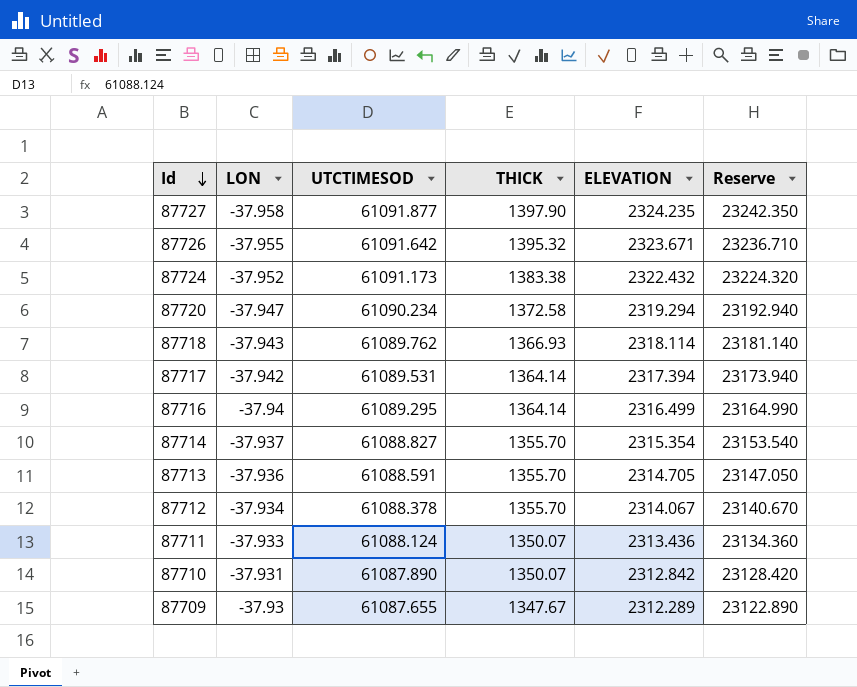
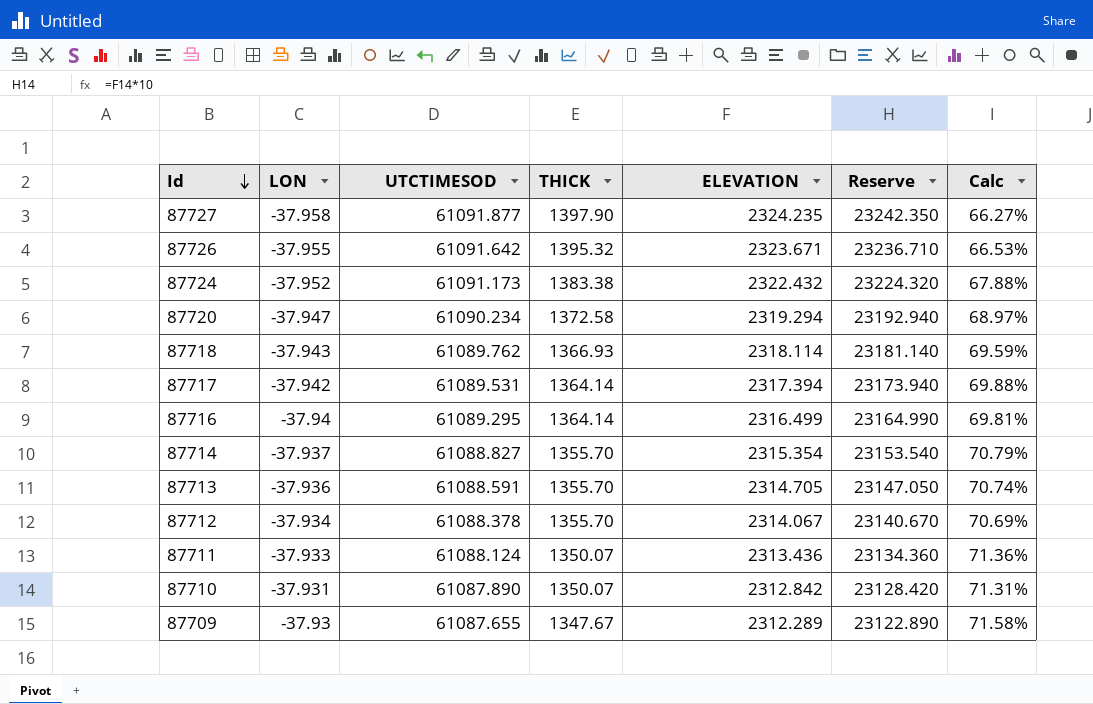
column Calc | formula: none -> ([ELEVATION] - [THICK]) / [THICK]

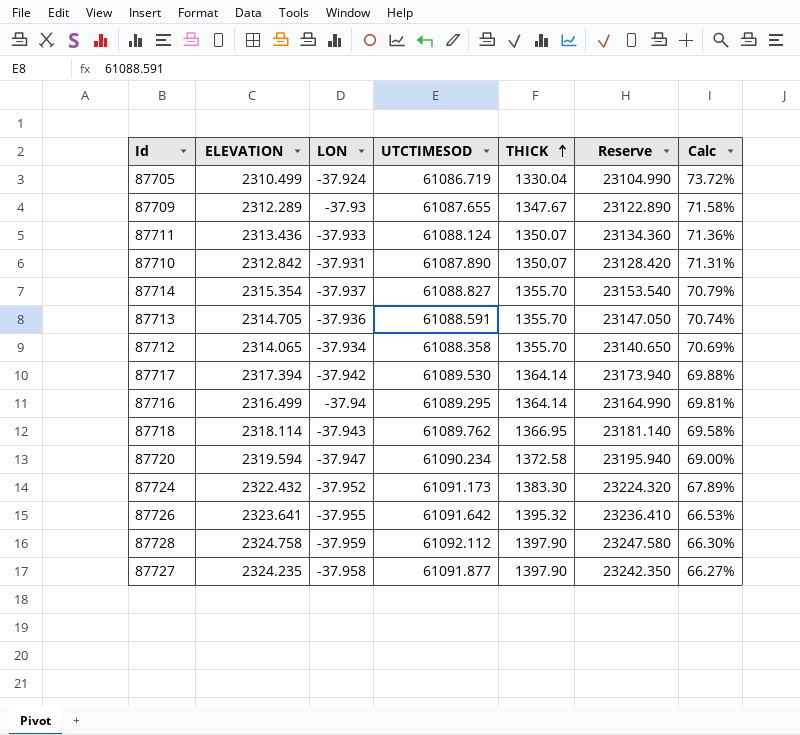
row order: Id descending -> THICK ascending
column ELEVATION | position: 5 -> 2
row 87705: none -> 2310.499 | -37.924 | 61086.719 | 1330.04 | 23104.990 | 73.72%
87712 | ELEVATION: 2314.067 -> 2314.065
87712 | UTCTIMESOD: 61088.378 -> 61088.358
87712 | Reserve: 23140.670 -> 23140.650
87717 | UTCTIMESOD: 61089.531 -> 61089.530
87718 | THICK: 1366.93 -> 1366.95
87718 | Calc: 69.59% -> 69.58%
87720 | ELEVATION: 2319.294 -> 2319.594
87720 | Reserve: 23192.940 -> 23195.940
87720 | Calc: 68.97% -> 69.00%
87724 | THICK: 1383.38 -> 1383.30
87724 | Calc: 67.88% -> 67.89%
87726 | ELEVATION: 2323.671 -> 2323.641
87726 | Reserve: 23236.710 -> 23236.410
row 87728: none -> 2324.758 | -37.959 | 61092.112 | 1397.90 | 23247.580 | 66.30%

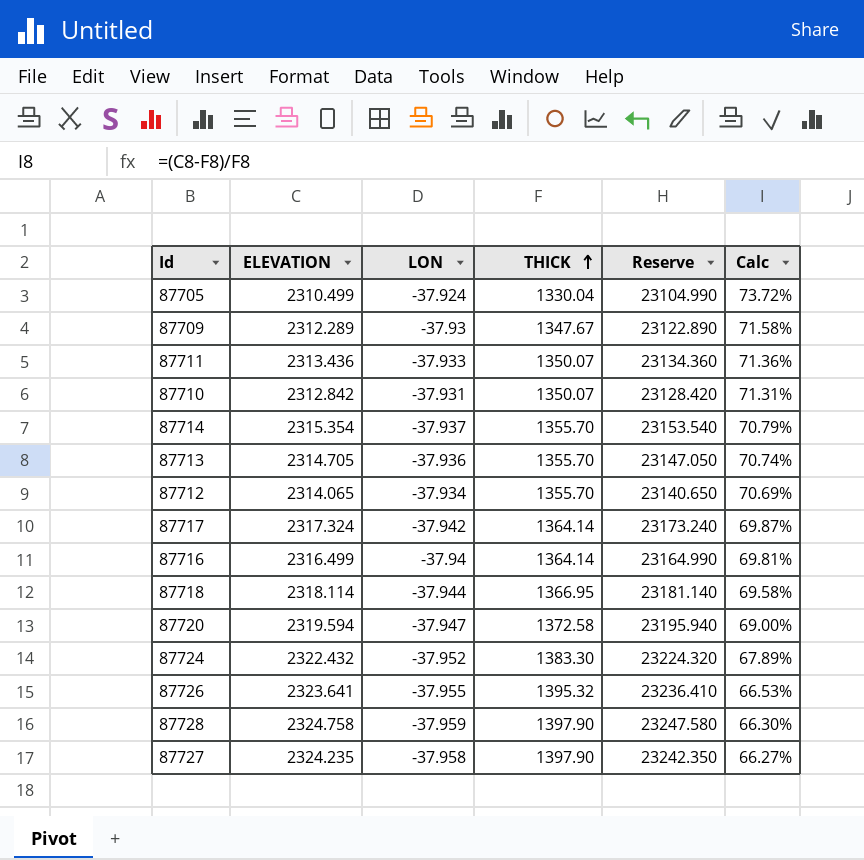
column UTCTIMESOD | position: 4 -> none
87717 | ELEVATION: 2317.394 -> 2317.324
87717 | Reserve: 23173.940 -> 23173.240
87717 | Calc: 69.88% -> 69.87%
87718 | LON: -37.943 -> -37.944

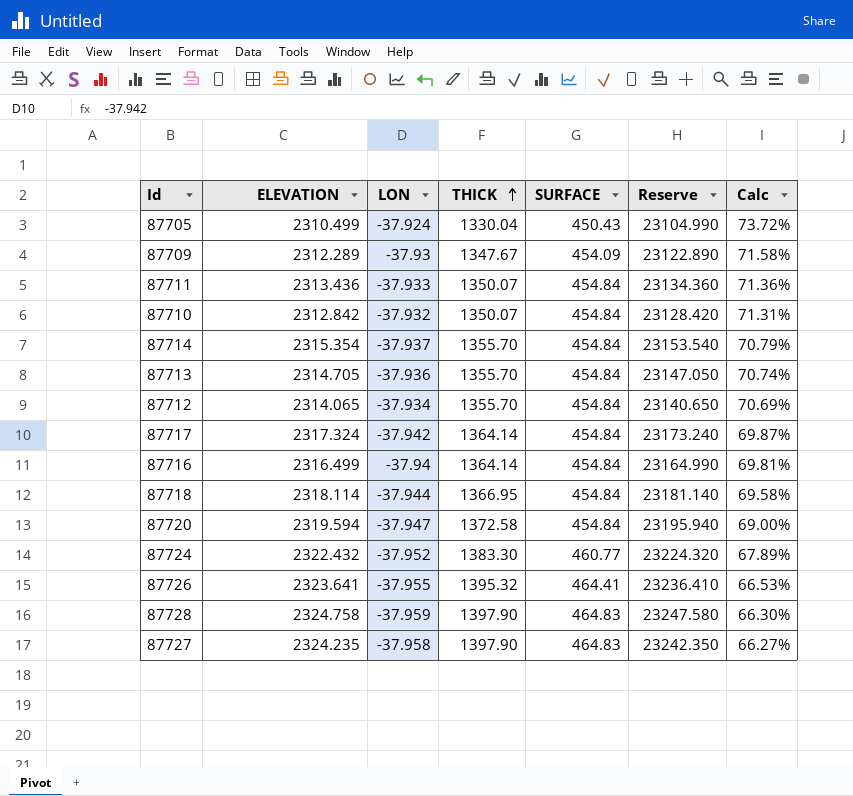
column SURFACE | position: none -> 5
87710 | LON: -37.931 -> -37.932

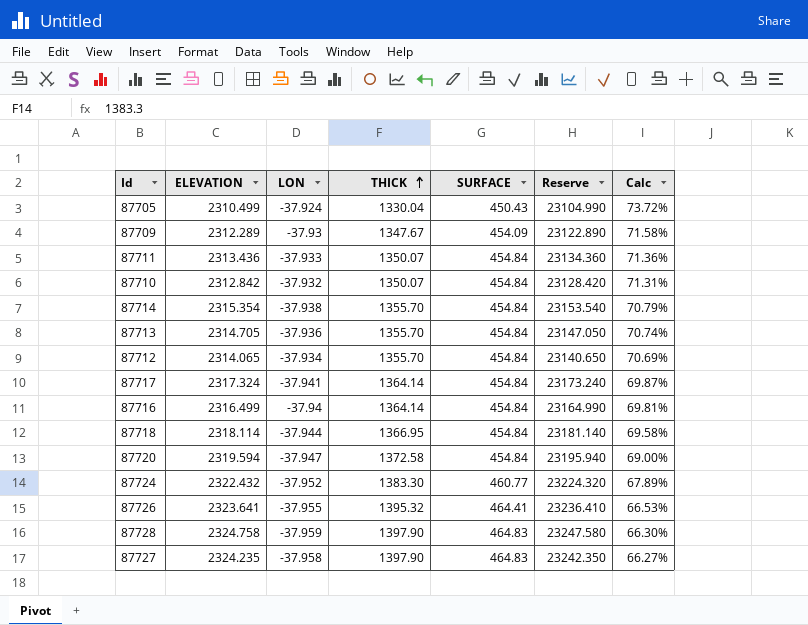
87714 | LON: -37.937 -> -37.938
87717 | LON: -37.942 -> -37.941

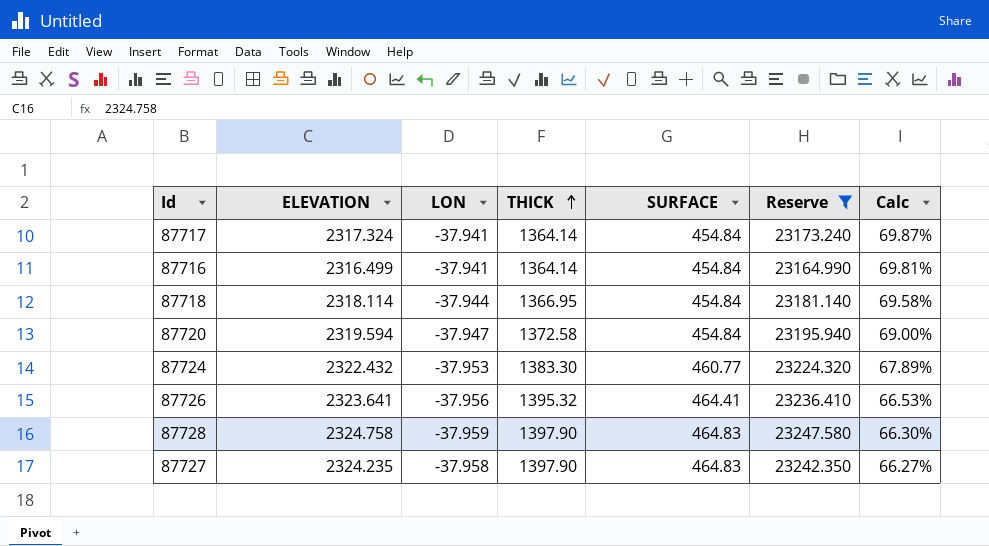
filter: none -> Reserve >= 23164.990
87716 | LON: -37.94 -> -37.941
87724 | LON: -37.952 -> -37.953
87726 | LON: -37.955 -> -37.956

